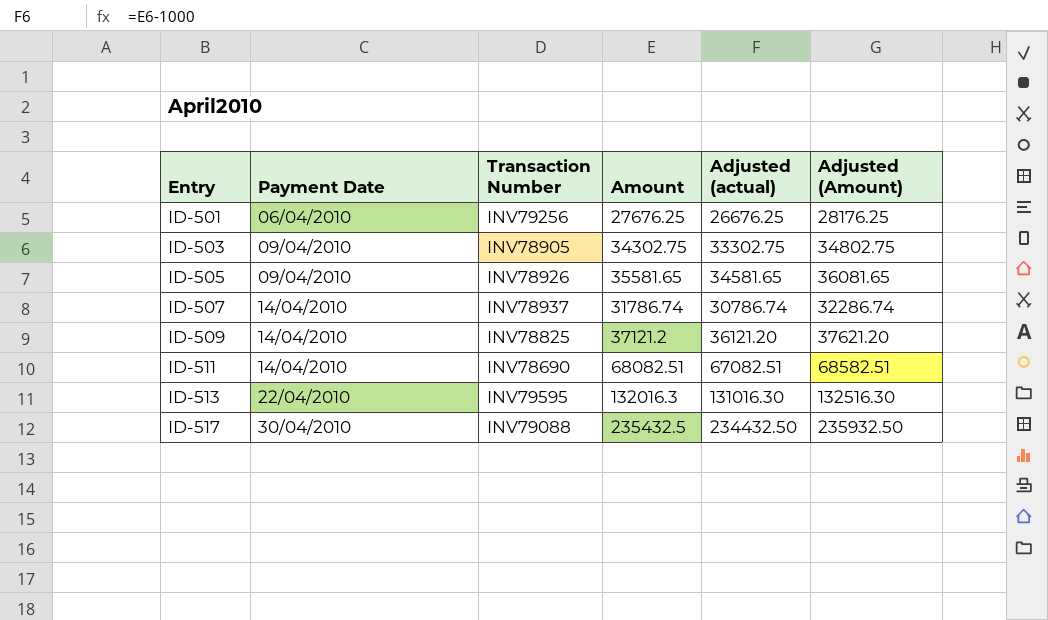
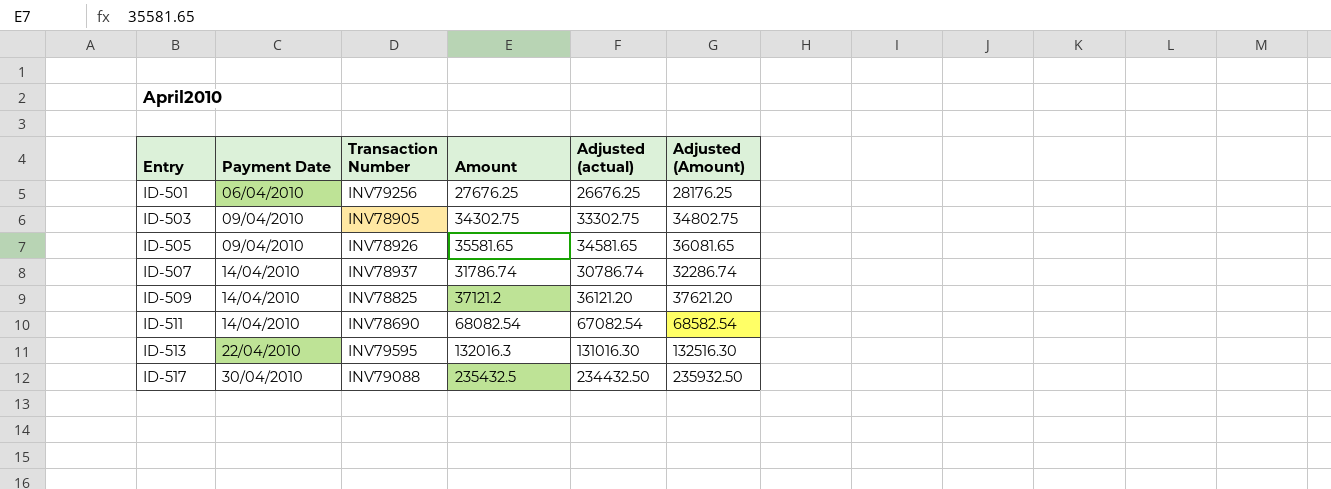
ID-511 | Amount: 68082.51 -> 68082.54
ID-511 | Adjusted (actual): 67082.51 -> 67082.54
ID-511 | Adjusted (Amount): 68582.51 -> 68582.54

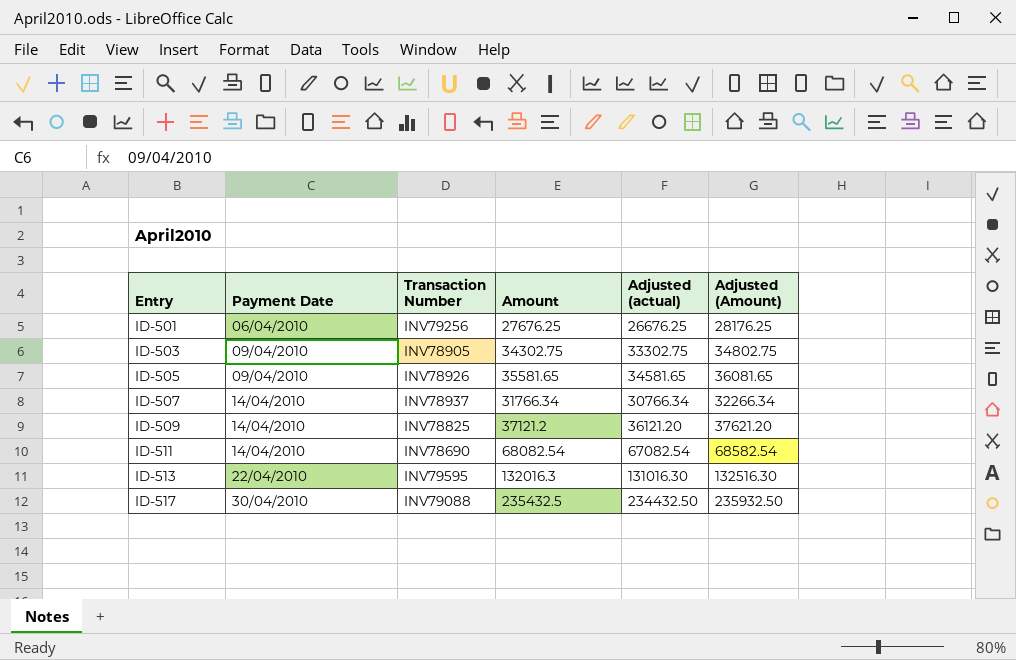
ID-507 | Amount: 31786.74 -> 31766.34
ID-507 | Adjusted (actual): 30786.74 -> 30766.34
ID-507 | Adjusted (Amount): 32286.74 -> 32266.34

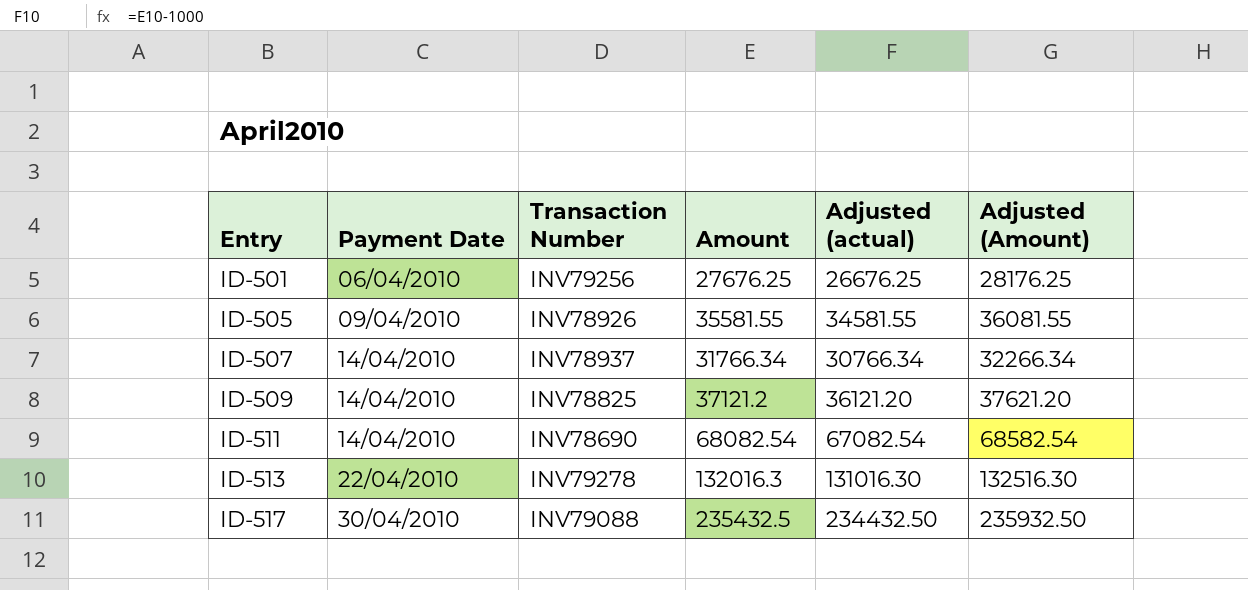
row ID-503: 09/04/2010 | INV78905 | 34302.75 | 33302.75 | 34802.75 -> none
ID-505 | Amount: 35581.65 -> 35581.55
ID-505 | Adjusted (actual): 34581.65 -> 34581.55
ID-505 | Adjusted (Amount): 36081.65 -> 36081.55
ID-513 | Transaction Number: INV79595 -> INV79278

